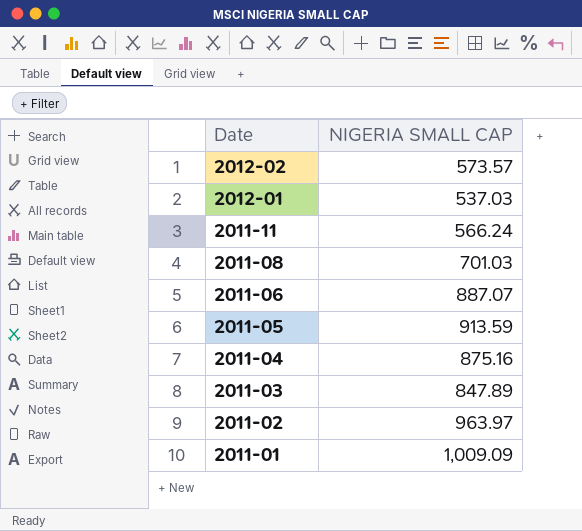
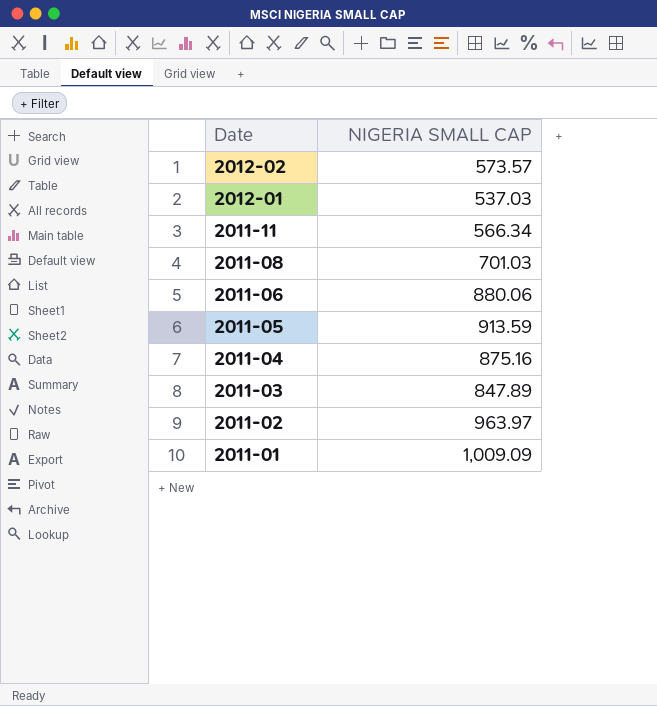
2011-11 | NIGERIA SMALL CAP: 566.24 -> 566.34
2011-06 | NIGERIA SMALL CAP: 887.07 -> 880.06

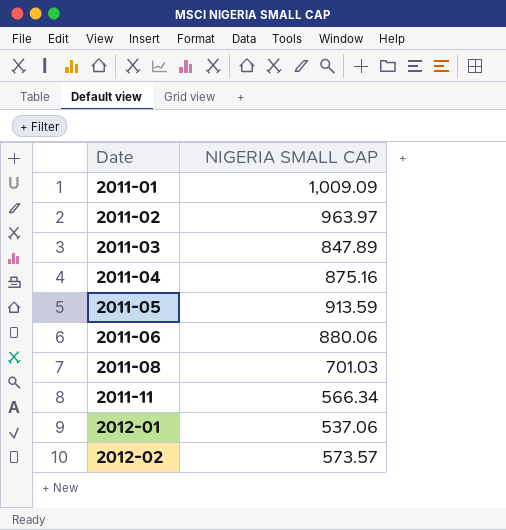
row order: Date descending -> Date ascending
2012-01 | NIGERIA SMALL CAP: 537.03 -> 537.06

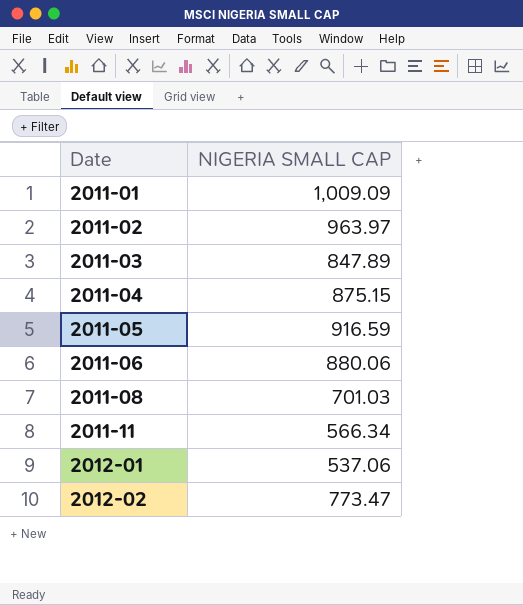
2011-04 | NIGERIA SMALL CAP: 875.16 -> 875.15
2011-05 | NIGERIA SMALL CAP: 913.59 -> 916.59
2012-02 | NIGERIA SMALL CAP: 573.57 -> 773.47

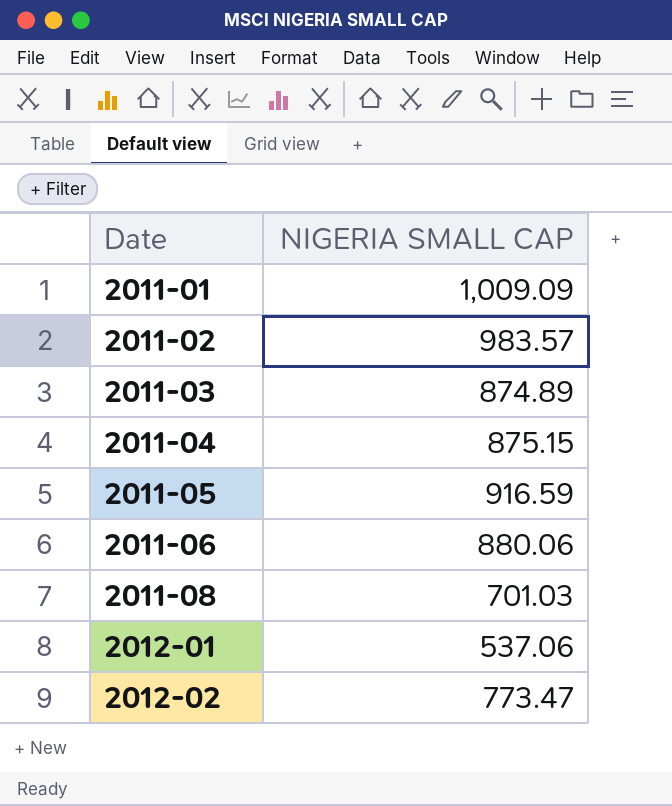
row 2011-11: 566.34 -> none
2011-02 | NIGERIA SMALL CAP: 963.97 -> 983.57
2011-03 | NIGERIA SMALL CAP: 847.89 -> 874.89

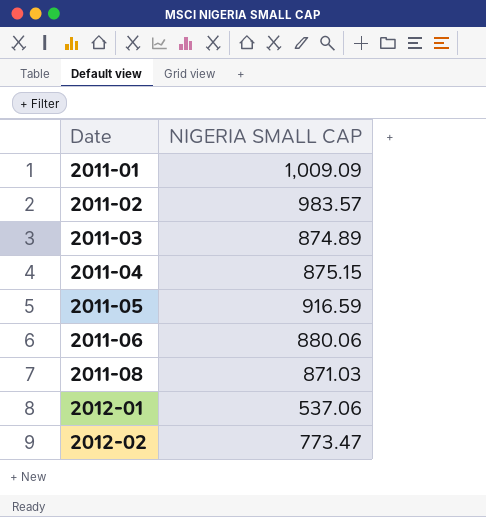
2011-08 | NIGERIA SMALL CAP: 701.03 -> 871.03

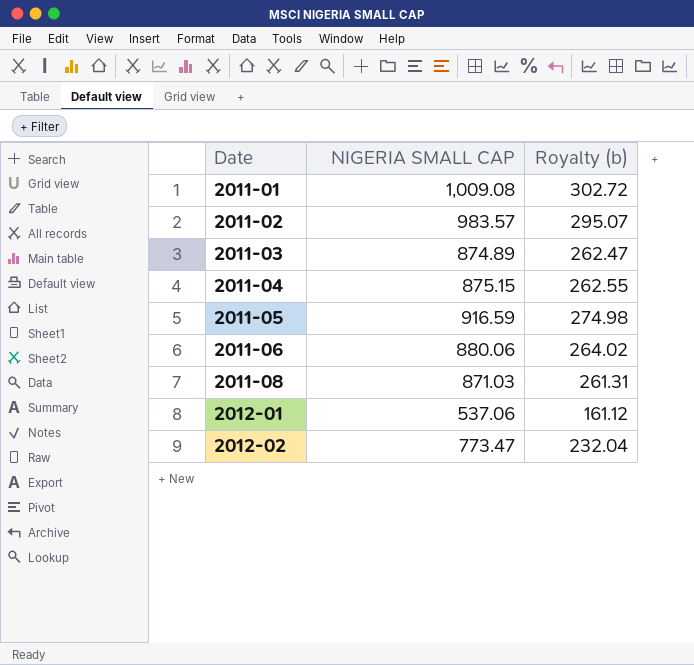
column Royalty (b) | formula: none -> [NIGERIA SMALL CAP] * 0.3
2011-01 | NIGERIA SMALL CAP: 1,009.09 -> 1,009.08

